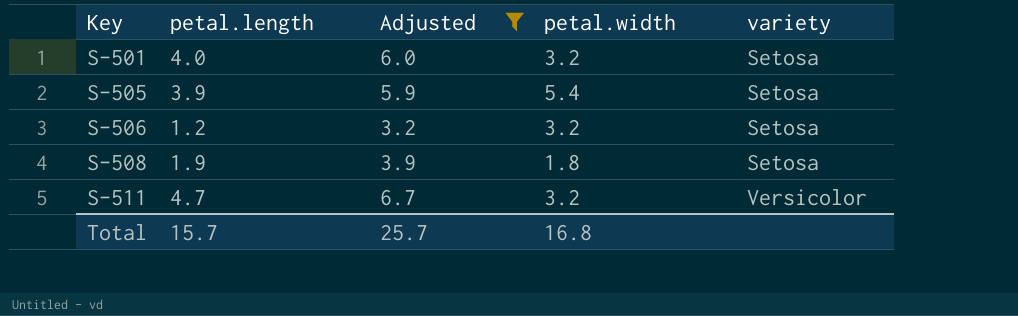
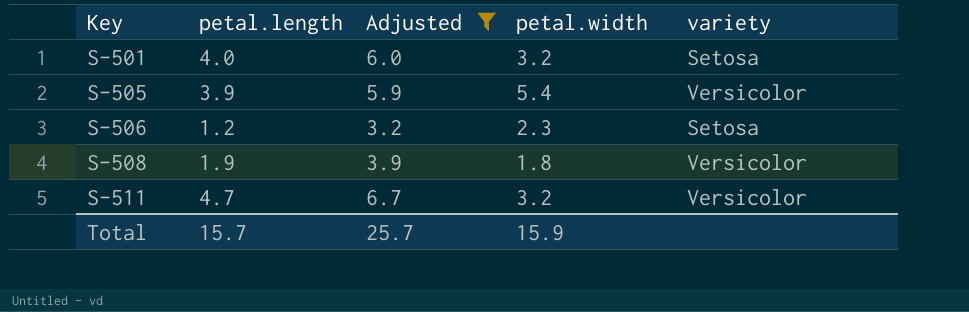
S-505 | variety: Setosa -> Versicolor
S-506 | petal.width: 3.2 -> 2.3
S-508 | variety: Setosa -> Versicolor
Total | petal.width: 16.8 -> 15.9

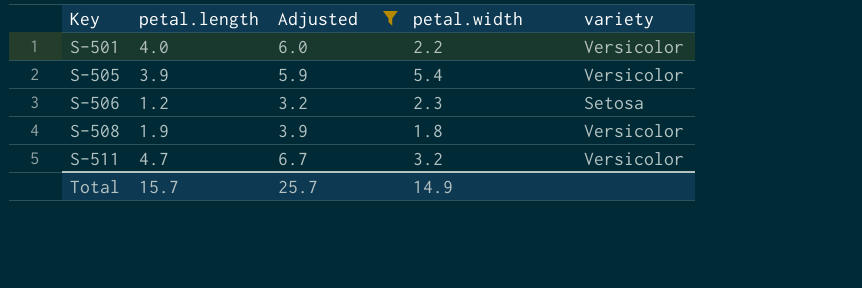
S-501 | petal.width: 3.2 -> 2.2
S-501 | variety: Setosa -> Versicolor
Total | petal.width: 15.9 -> 14.9

